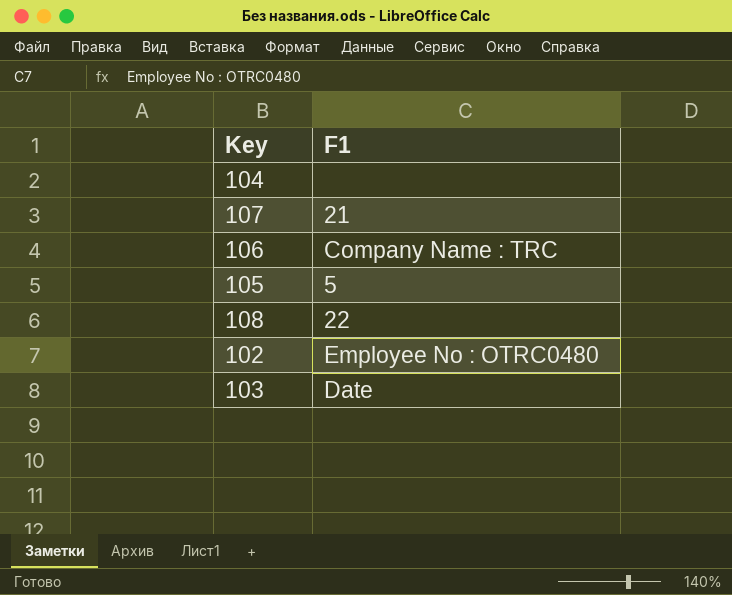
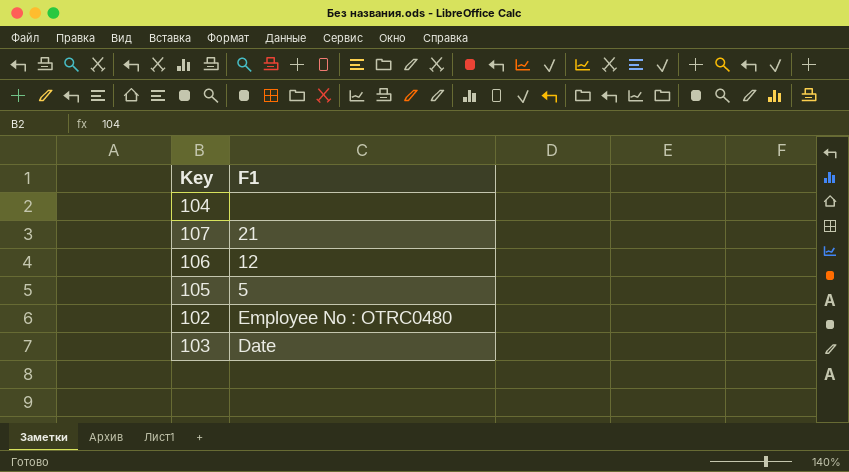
row 108: 22 -> none
106 | F1: Company Name : TRC -> 12

